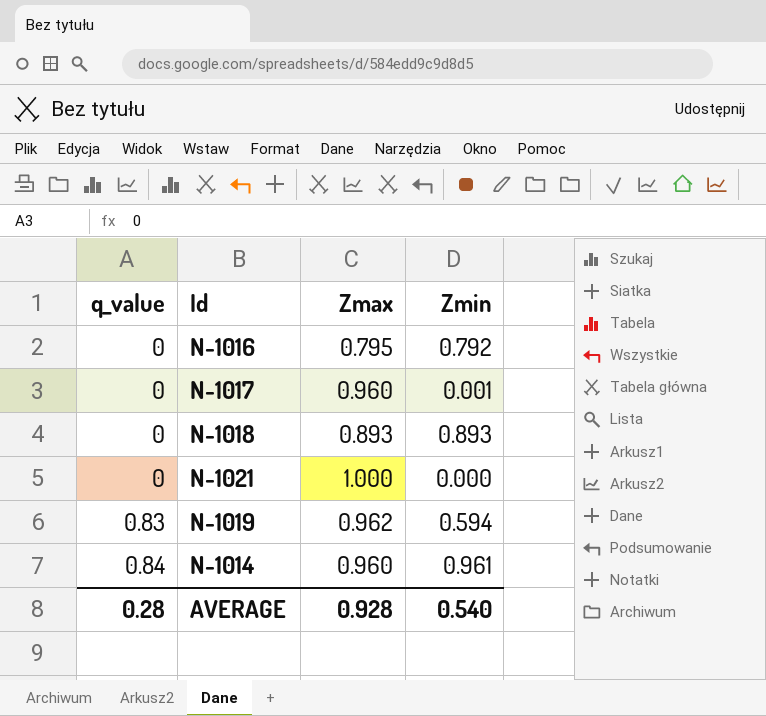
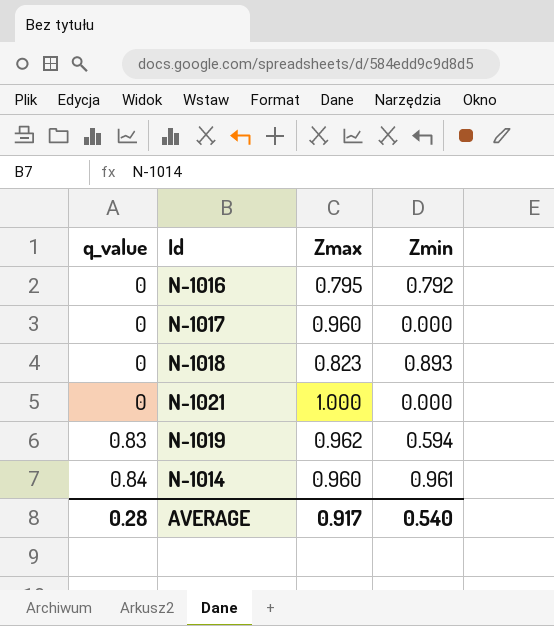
N-1017 | Zmin: 0.001 -> 0.000
N-1018 | Zmax: 0.893 -> 0.823
AVERAGE | Zmax: 0.928 -> 0.917

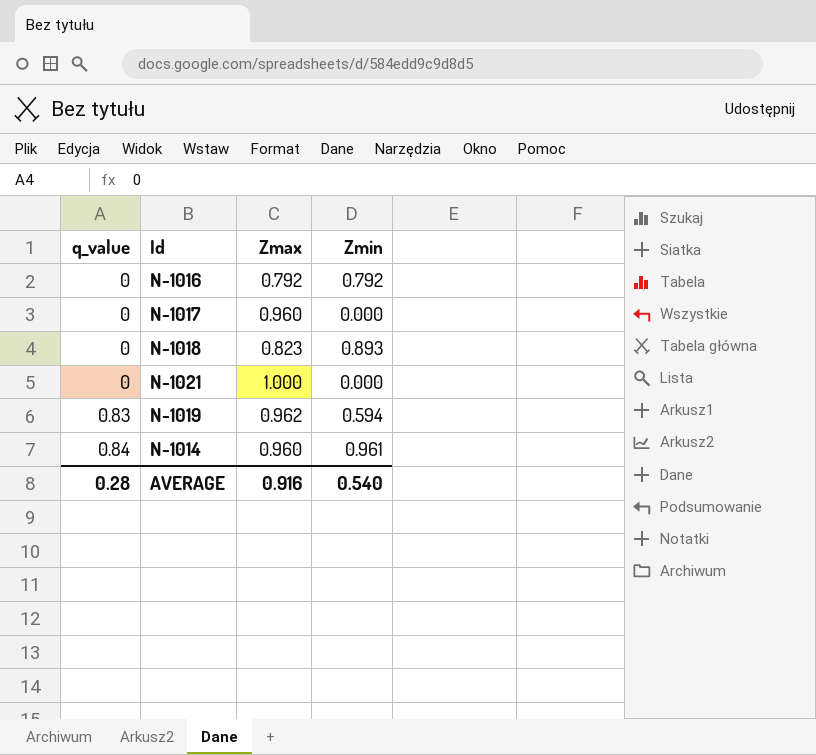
N-1016 | Zmax: 0.795 -> 0.792
AVERAGE | Zmax: 0.917 -> 0.916

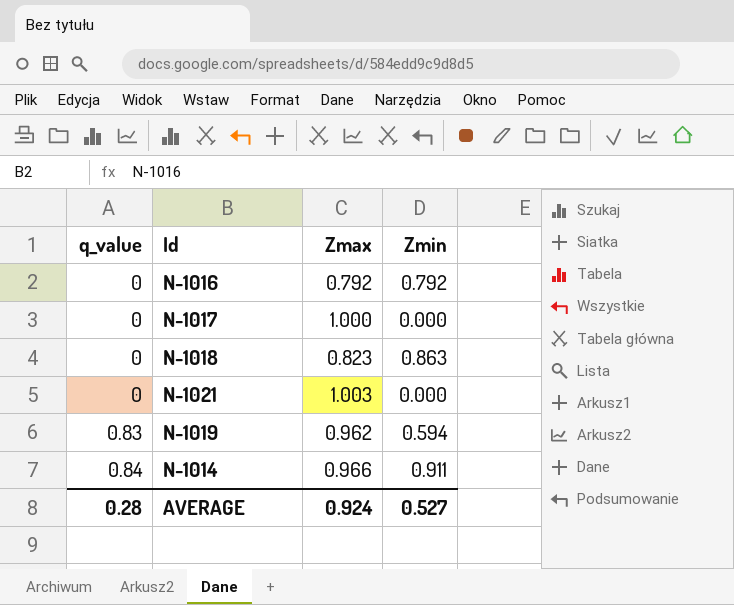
N-1017 | Zmax: 0.960 -> 1.000
N-1018 | Zmin: 0.893 -> 0.863
N-1021 | Zmax: 1.000 -> 1.003
N-1014 | Zmax: 0.960 -> 0.966
N-1014 | Zmin: 0.961 -> 0.911
AVERAGE | Zmax: 0.916 -> 0.924
AVERAGE | Zmin: 0.540 -> 0.527

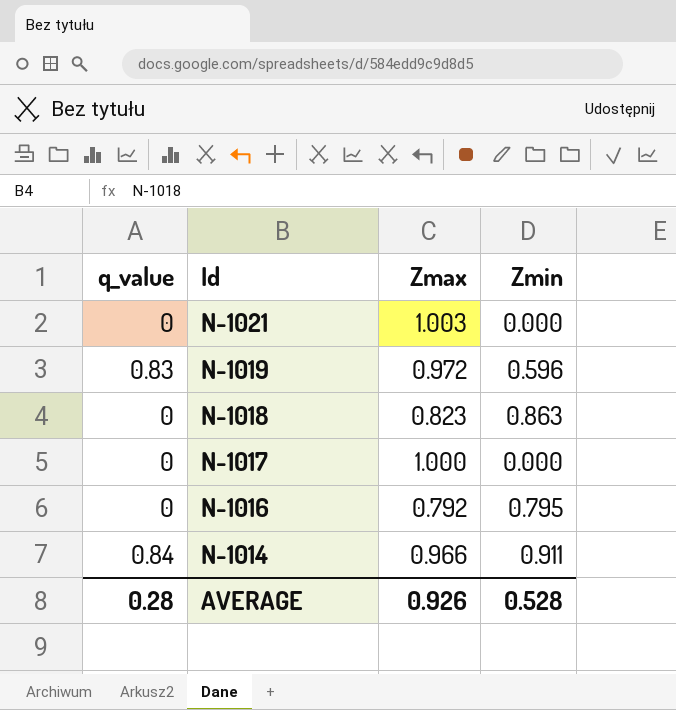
row order: q_value ascending -> Id descending
N-1019 | Zmax: 0.962 -> 0.972
N-1019 | Zmin: 0.594 -> 0.596
N-1016 | Zmin: 0.792 -> 0.795
AVERAGE | Zmax: 0.924 -> 0.926
AVERAGE | Zmin: 0.527 -> 0.528

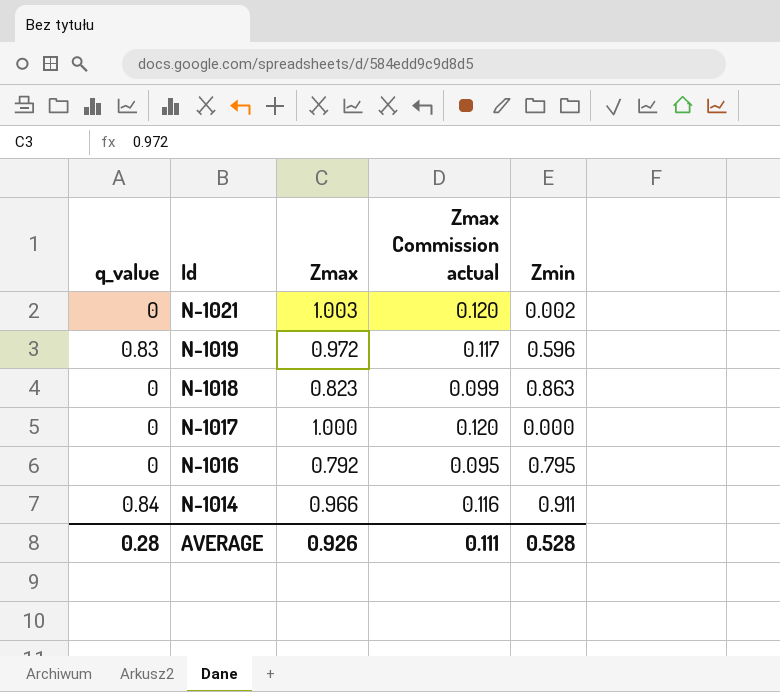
column Zmax Commission actual | formula: none -> [Zmax] * 0.12
N-1021 | Zmin: 0.000 -> 0.002

